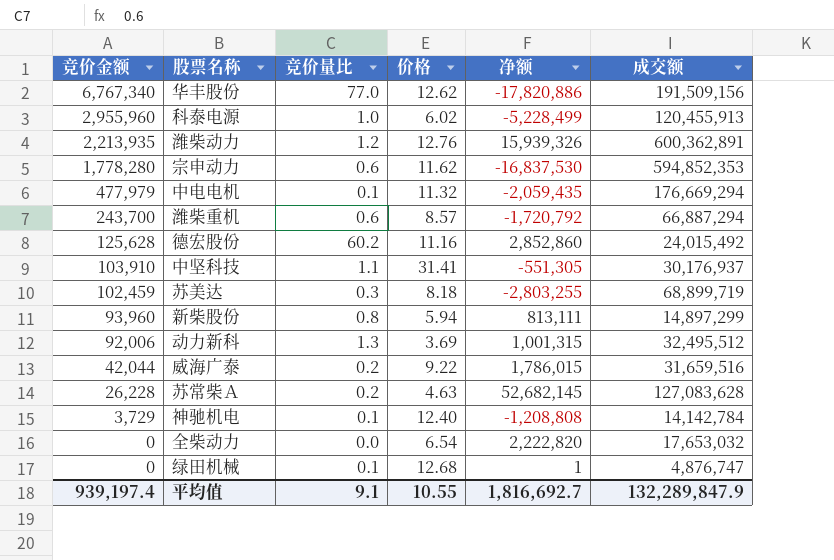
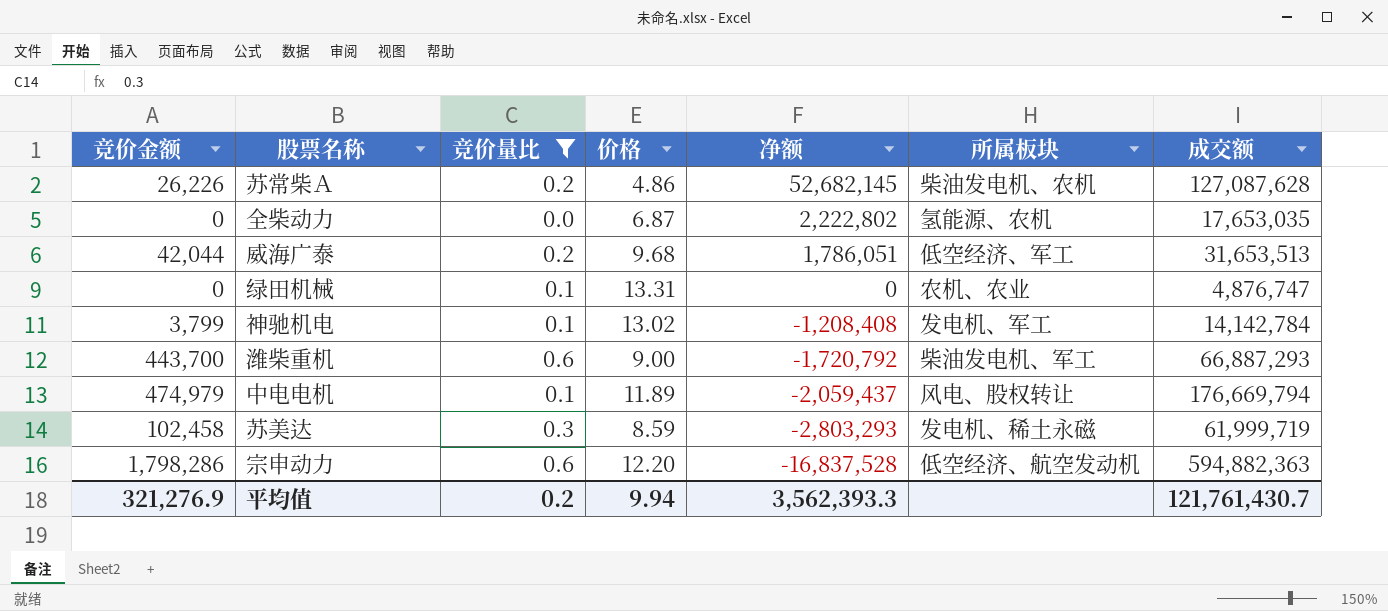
filter: none -> 竞价量比 <= 0.6
row order: 竞价金额 descending -> 净额 descending
column 所属板块 | position: none -> 6
苏常柴Ａ | 竞价金额: 26,228 -> 26,226
苏常柴Ａ | 价格: 4.63 -> 4.86
苏常柴Ａ | 成交额: 127,083,628 -> 127,087,628
全柴动力 | 价格: 6.54 -> 6.87
全柴动力 | 净额: 2,222,820 -> 2,222,802
全柴动力 | 成交额: 17,653,032 -> 17,653,035
威海广泰 | 价格: 9.22 -> 9.68
威海广泰 | 净额: 1,786,015 -> 1,786,051
威海广泰 | 成交额: 31,659,516 -> 31,653,513
绿田机械 | 价格: 12.68 -> 13.31
绿田机械 | 净额: 1 -> 0
神驰机电 | 竞价金额: 3,729 -> 3,799
神驰机电 | 价格: 12.40 -> 13.02
神驰机电 | 净额: -1,208,808 -> -1,208,408
潍柴重机 | 竞价金额: 243,700 -> 443,700
潍柴重机 | 价格: 8.57 -> 9.00
潍柴重机 | 成交额: 66,887,294 -> 66,887,293
中电电机 | 竞价金额: 477,979 -> 474,979
中电电机 | 价格: 11.32 -> 11.89
中电电机 | 净额: -2,059,435 -> -2,059,437
中电电机 | 成交额: 176,669,294 -> 176,669,794
苏美达 | 竞价金额: 102,459 -> 102,458
苏美达 | 价格: 8.18 -> 8.59
苏美达 | 净额: -2,803,255 -> -2,803,293
苏美达 | 成交额: 68,899,719 -> 61,999,719
宗申动力 | 竞价金额: 1,778,280 -> 1,798,286
宗申动力 | 价格: 11.62 -> 12.20
宗申动力 | 净额: -16,837,530 -> -16,837,528
宗申动力 | 成交额: 594,852,353 -> 594,882,363
平均值 | 竞价金额: 939,197.4 -> 321,276.9
平均值 | 竞价量比: 9.1 -> 0.2
平均值 | 价格: 10.55 -> 9.94
平均值 | 净额: 1,816,692.7 -> 3,562,393.3
平均值 | 成交额: 132,289,847.9 -> 121,761,430.7

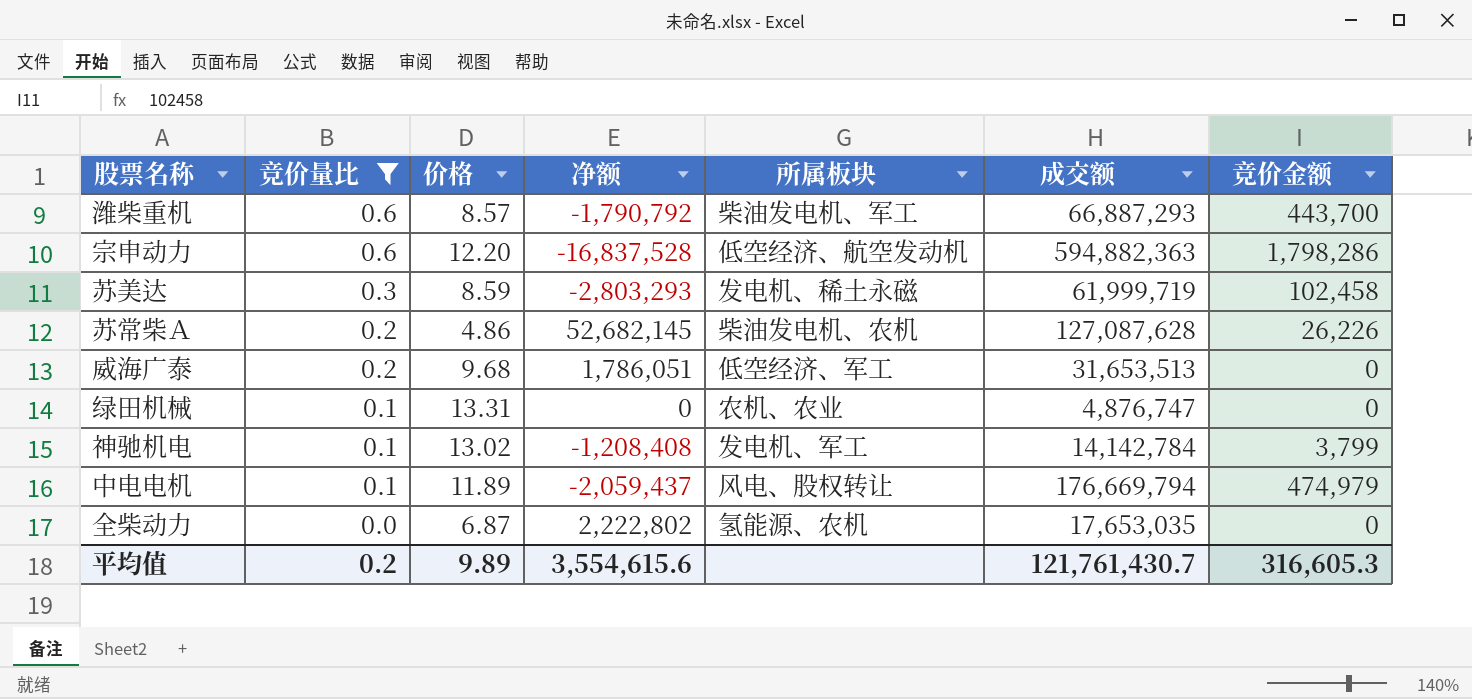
row order: 净额 descending -> 竞价量比 descending
column 竞价金额 | position: 1 -> 7
潍柴重机 | 价格: 9.00 -> 8.57
潍柴重机 | 净额: -1,720,792 -> -1,790,792
威海广泰 | 竞价金额: 42,044 -> 0
平均值 | 价格: 9.94 -> 9.89
平均值 | 净额: 3,562,393.3 -> 3,554,615.6
平均值 | 竞价金额: 321,276.9 -> 316,605.3

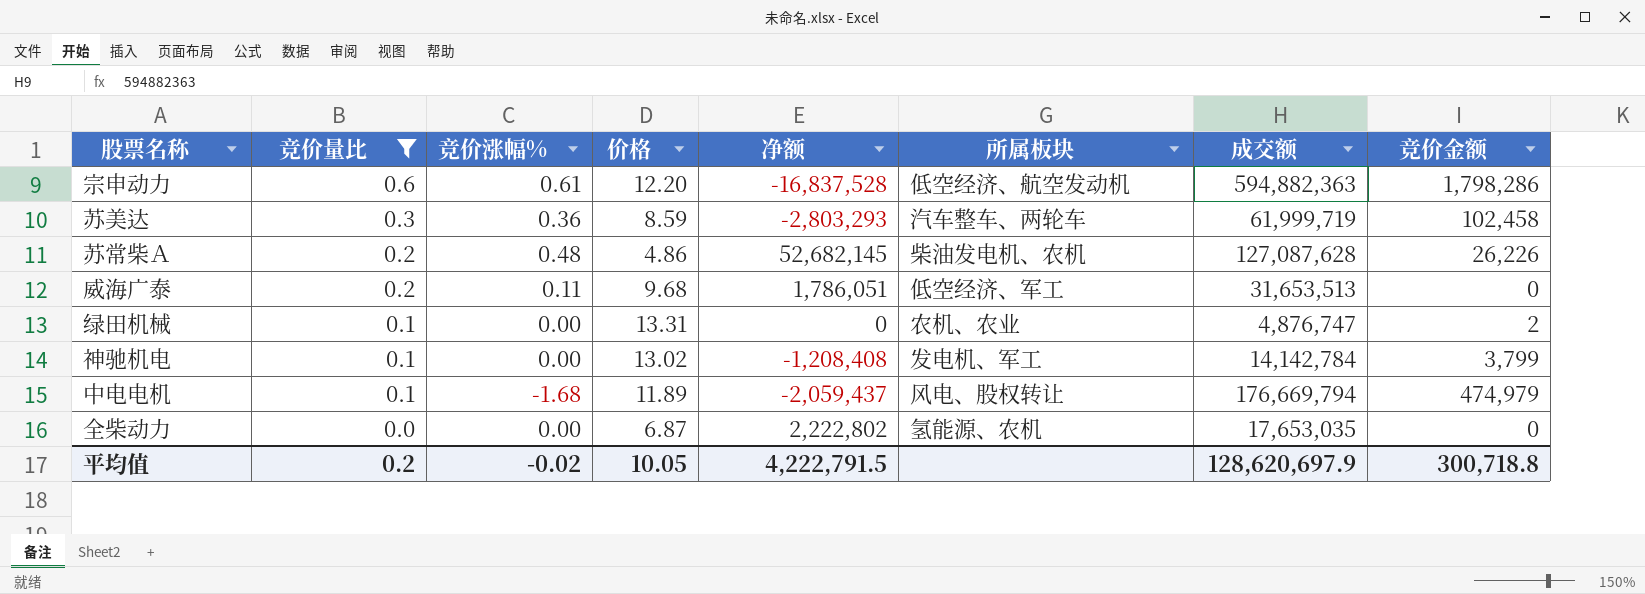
column 竞价涨幅% | position: none -> 3
row 潍柴重机: 0.6 | 8.57 | -1,790,792 | 柴油发电机、军工 | 66,887,293 | 443,700 -> none
苏美达 | 所属板块: 发电机、稀土永磁 -> 汽车整车、两轮车
绿田机械 | 竞价金额: 0 -> 2
平均值 | 价格: 9.89 -> 10.05
平均值 | 净额: 3,554,615.6 -> 4,222,791.5
平均值 | 成交额: 121,761,430.7 -> 128,620,697.9
平均值 | 竞价金额: 316,605.3 -> 300,718.8

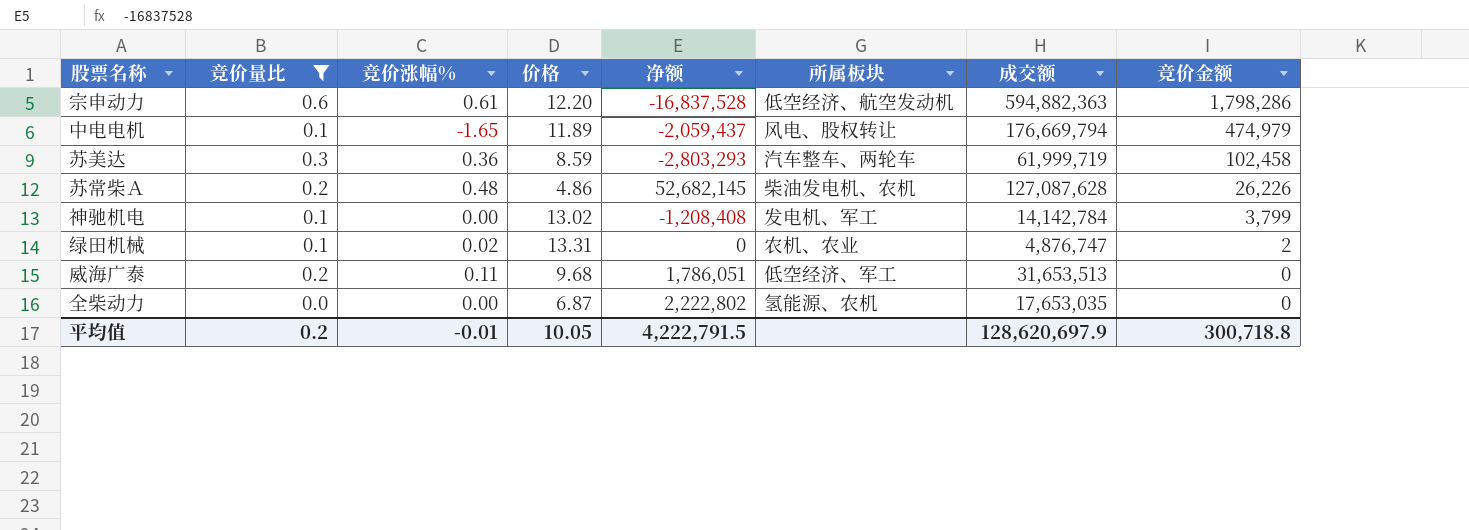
row order: 竞价量比 descending -> 竞价金额 descending
中电电机 | 竞价涨幅%: -1.68 -> -1.65
绿田机械 | 竞价涨幅%: 0.00 -> 0.02
平均值 | 竞价涨幅%: -0.02 -> -0.01

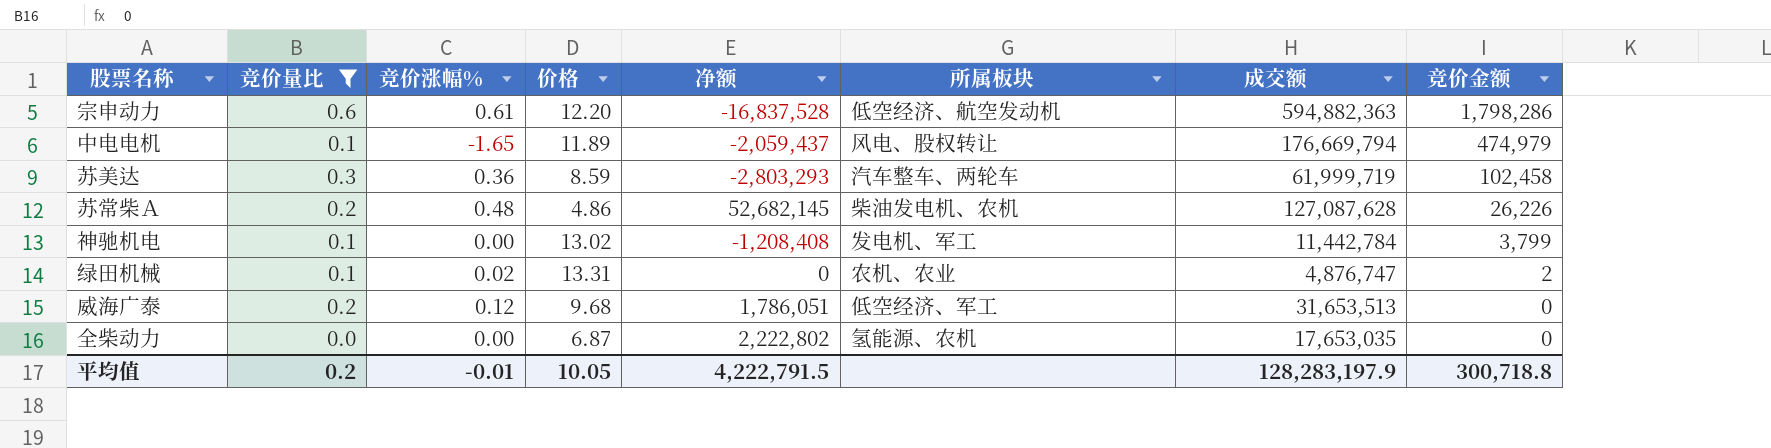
神驰机电 | 成交额: 14,142,784 -> 11,442,784
威海广泰 | 竞价涨幅%: 0.11 -> 0.12
平均值 | 成交额: 128,620,697.9 -> 128,283,197.9

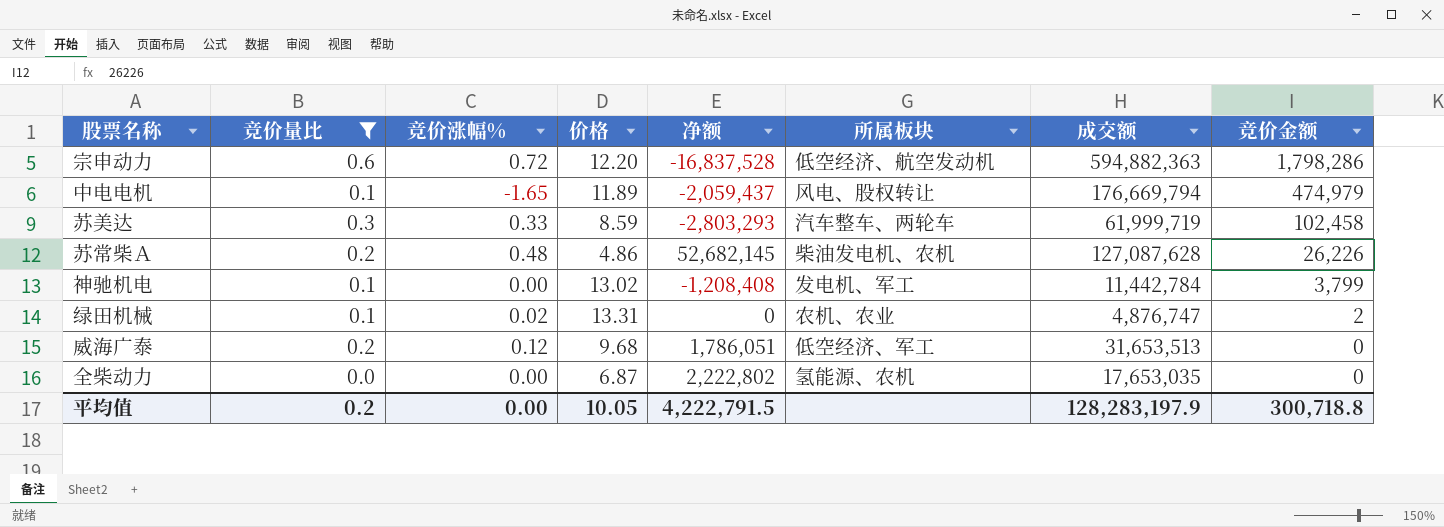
宗申动力 | 竞价涨幅%: 0.61 -> 0.72
苏美达 | 竞价涨幅%: 0.36 -> 0.33
平均值 | 竞价涨幅%: -0.01 -> 0.00

